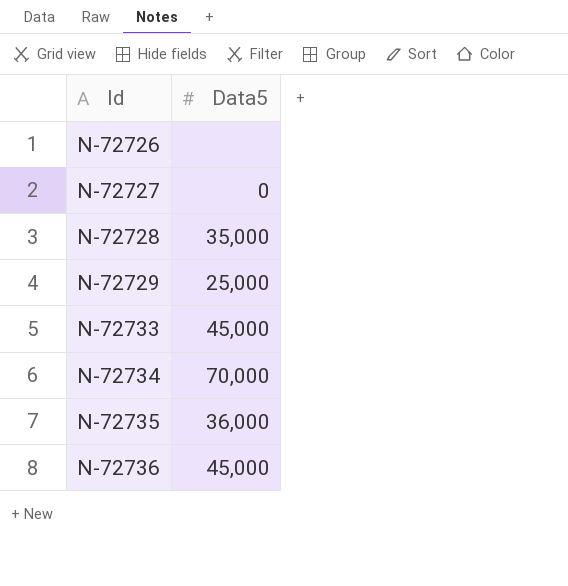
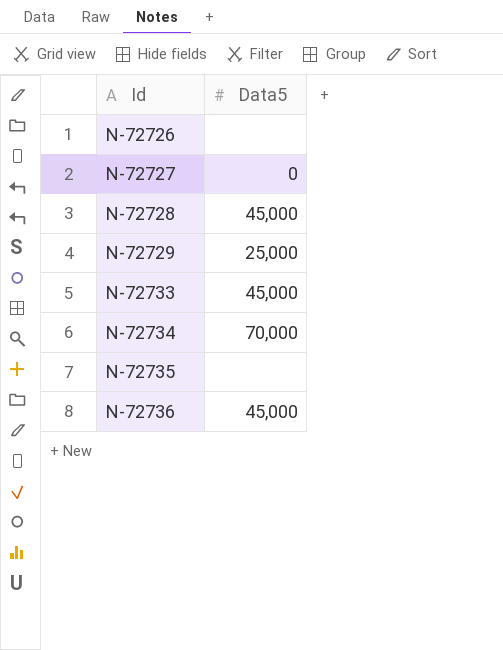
N-72728 | Data5: 35,000 -> 45,000
N-72735 | Data5: 36,000 -> none

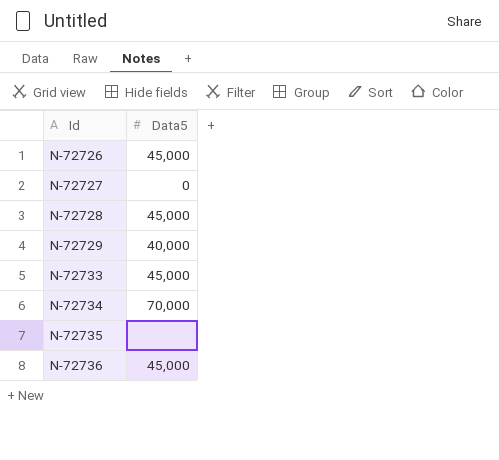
N-72726 | Data5: none -> 45,000
N-72729 | Data5: 25,000 -> 40,000

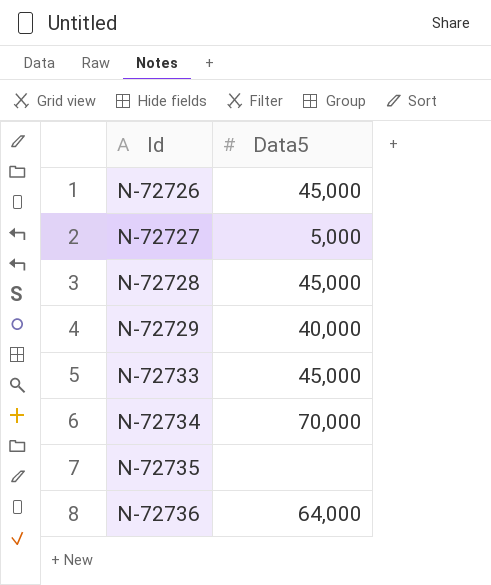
N-72727 | Data5: 0 -> 5,000
N-72736 | Data5: 45,000 -> 64,000

